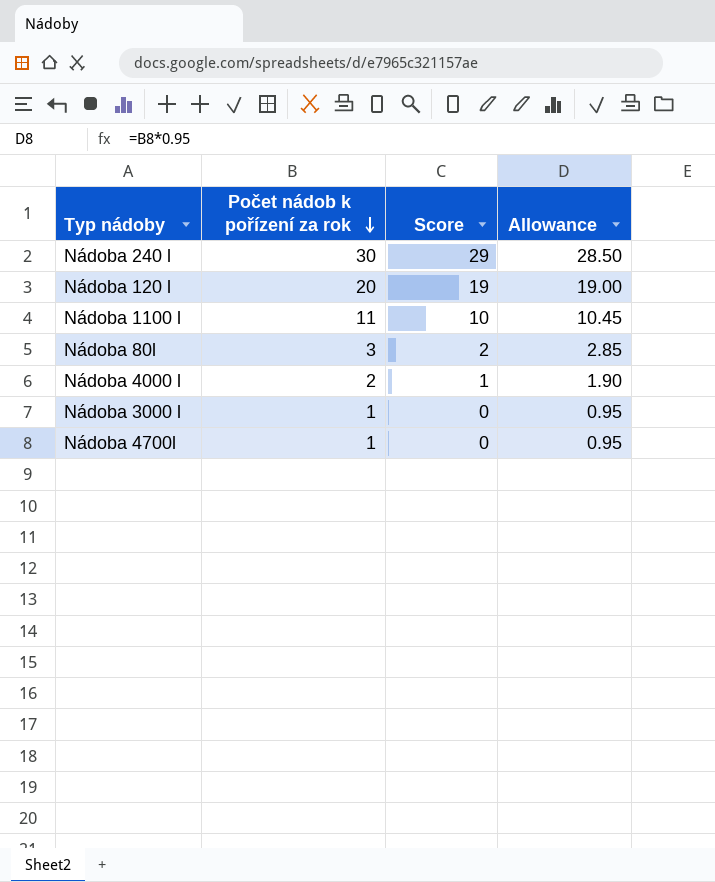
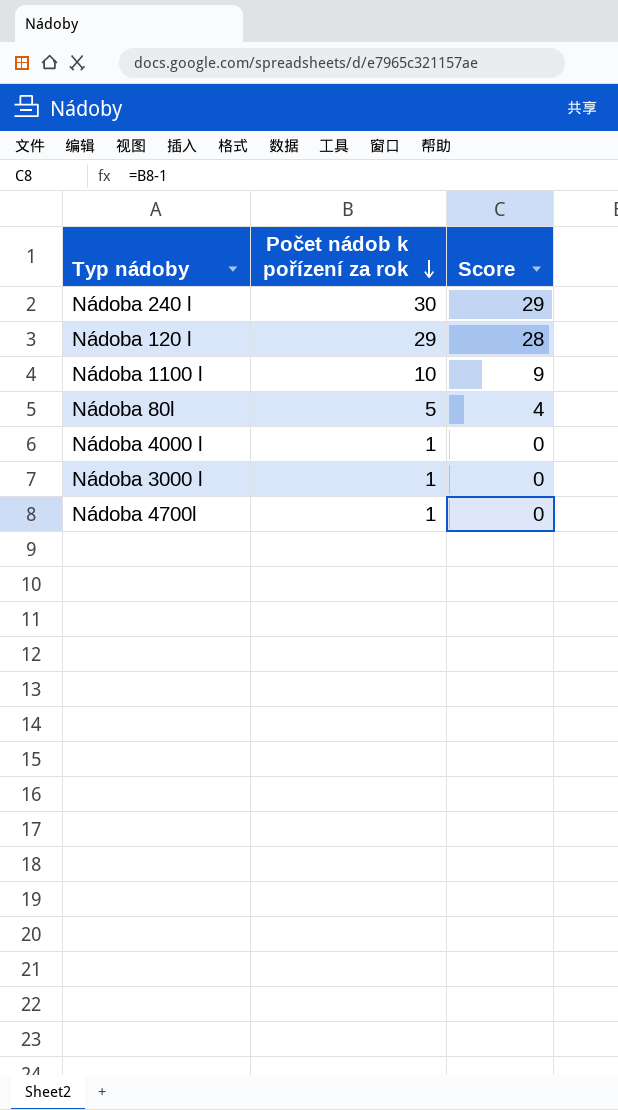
column Allowance | formula: [Počet nádob k pořízení za rok] * 0.95 -> none
Nádoba 120 l | Počet nádob k pořízení za rok: 20 -> 29
Nádoba 120 l | Score: 19 -> 28
Nádoba 1100 l | Počet nádob k pořízení za rok: 11 -> 10
Nádoba 1100 l | Score: 10 -> 9
Nádoba 80l | Počet nádob k pořízení za rok: 3 -> 5
Nádoba 80l | Score: 2 -> 4
Nádoba 4000 l | Počet nádob k pořízení za rok: 2 -> 1
Nádoba 4000 l | Score: 1 -> 0

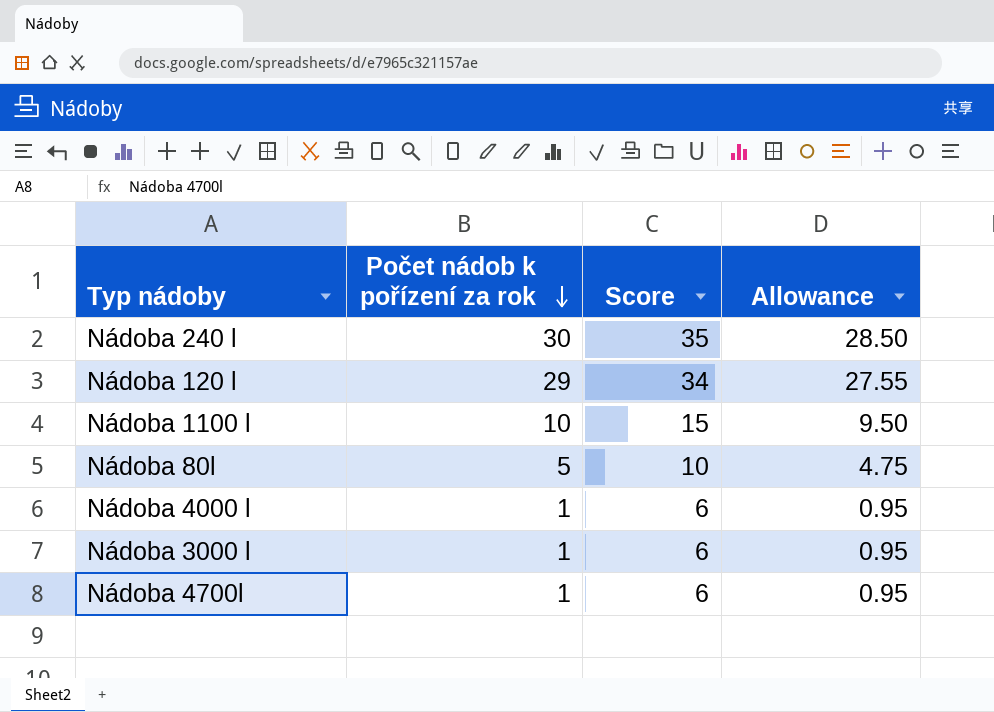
column Score | formula: [Počet nádob k pořízení za rok] - 1 -> [Počet nádob k pořízení za rok] + 5
column Allowance | formula: none -> [Počet nádob k pořízení za rok] * 0.95

